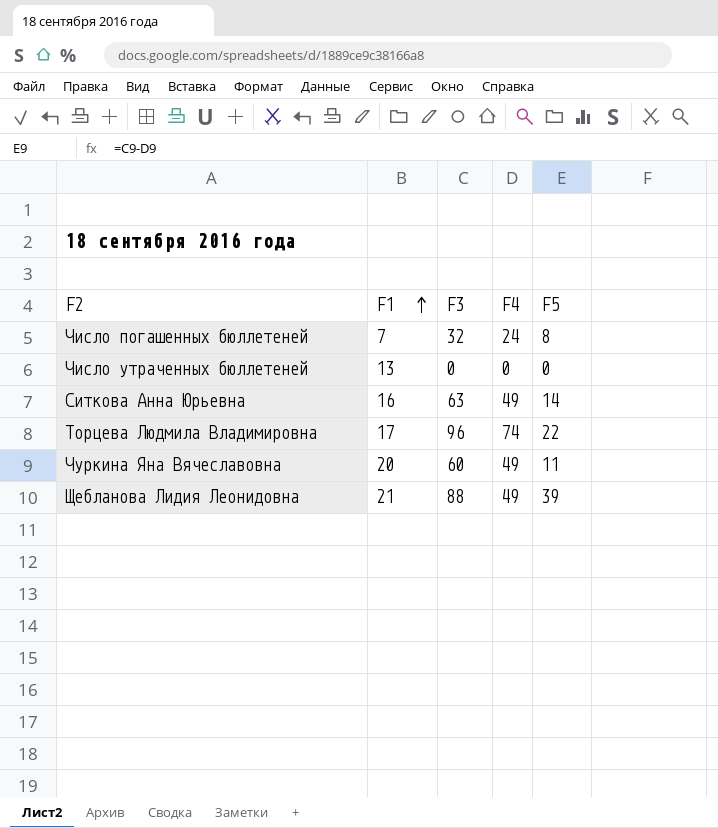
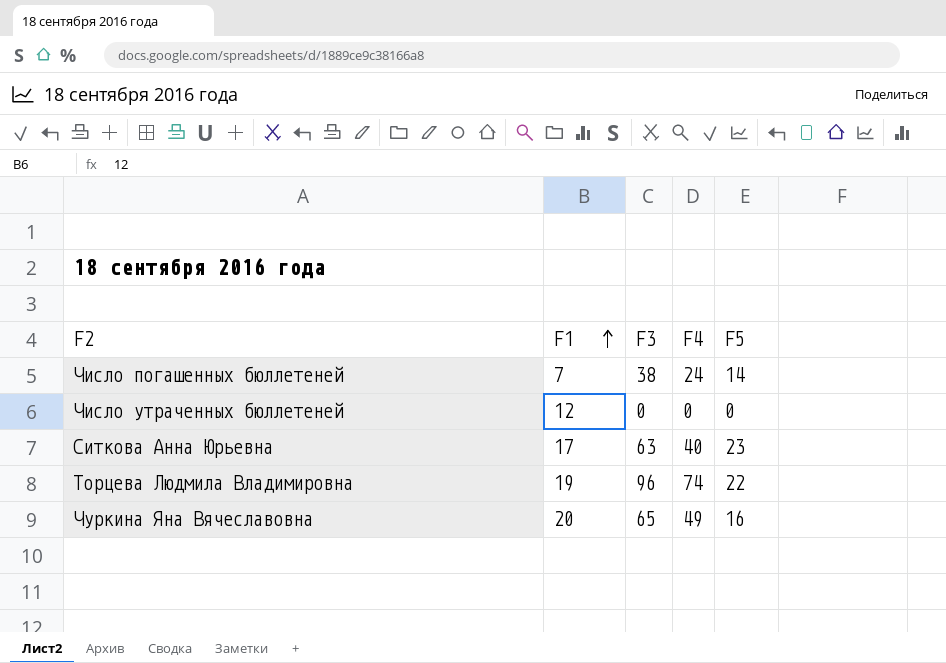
row Щебланова Лидия Леонидовна: 21 | 88 | 49 | 39 -> none
Число погашенных бюллетеней | F3: 32 -> 38
Число погашенных бюллетеней | F5: 8 -> 14
Число утраченных бюллетеней | F1: 13 -> 12
Ситкова Анна Юрьевна | F1: 16 -> 17
Ситкова Анна Юрьевна | F4: 49 -> 40
Ситкова Анна Юрьевна | F5: 14 -> 23
Торцева Людмила Владимировна | F1: 17 -> 19
Чуркина Яна Вячеславовна | F3: 60 -> 65
Чуркина Яна Вячеславовна | F5: 11 -> 16

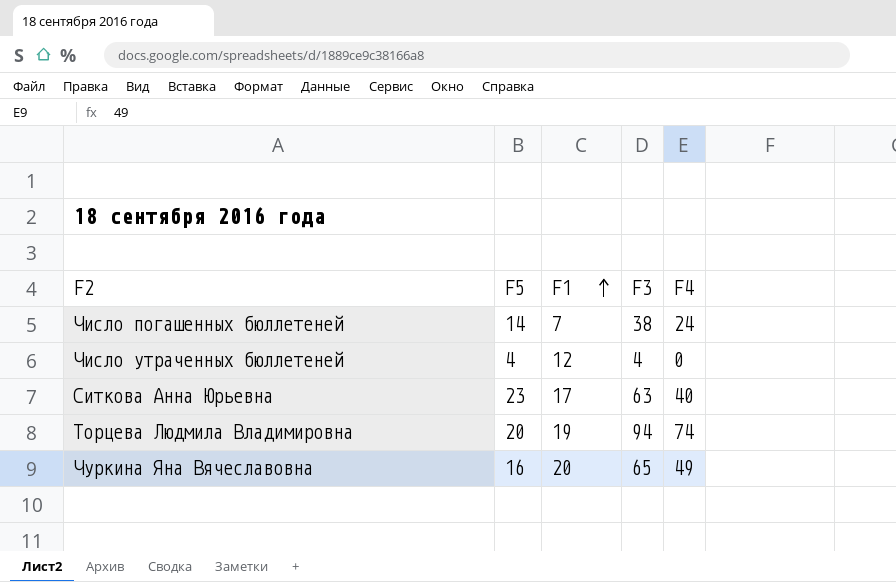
column F5 | position: 5 -> 2
Число утраченных бюллетеней | F5: 0 -> 4
Число утраченных бюллетеней | F3: 0 -> 4
Торцева Людмила Владимировна | F5: 22 -> 20
Торцева Людмила Владимировна | F3: 96 -> 94

